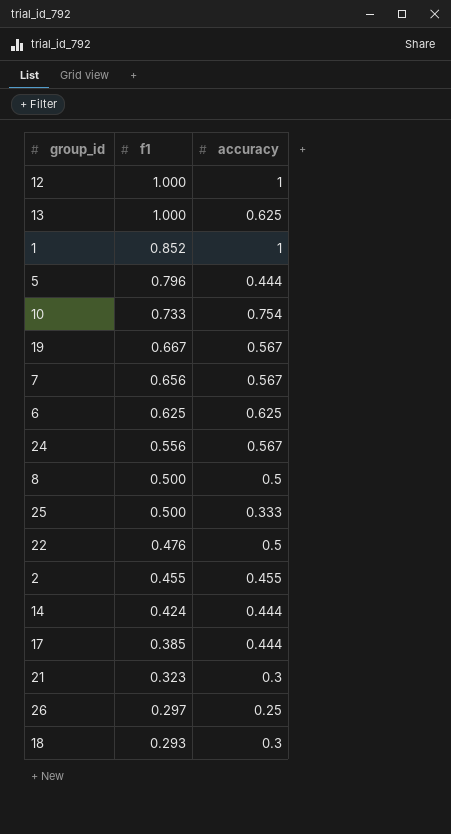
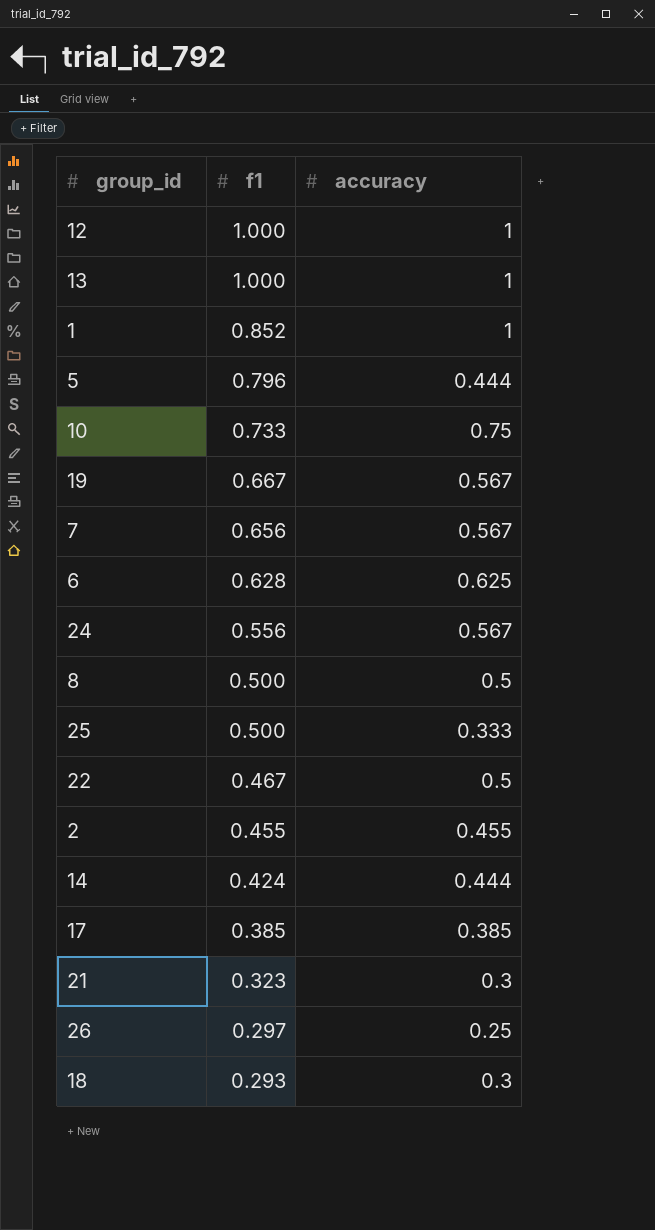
13 | accuracy: 0.625 -> 1
10 | accuracy: 0.754 -> 0.75
6 | f1: 0.625 -> 0.628
22 | f1: 0.476 -> 0.467
17 | accuracy: 0.444 -> 0.385

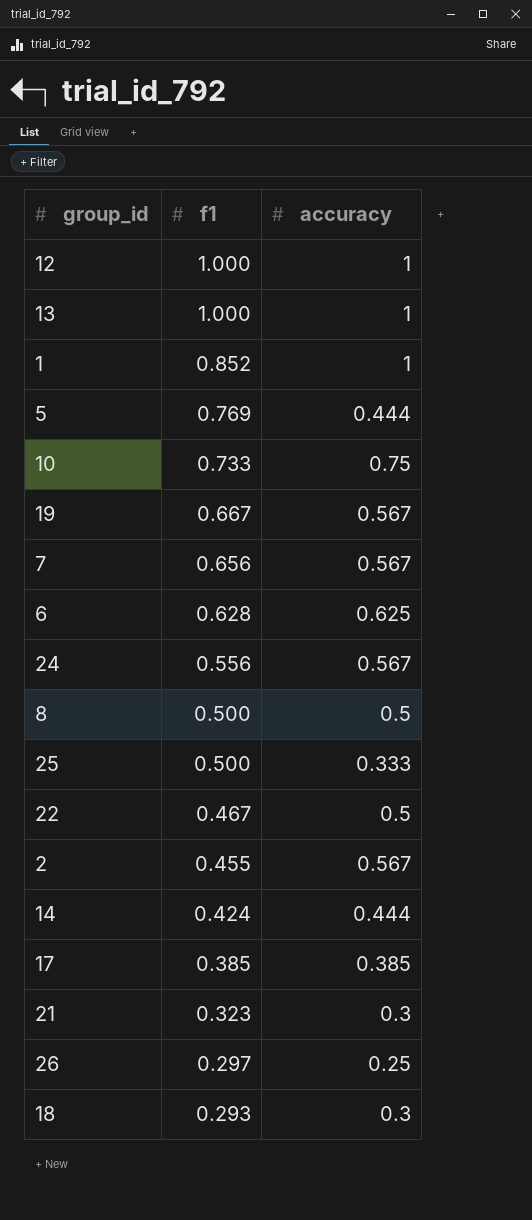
5 | f1: 0.796 -> 0.769
2 | accuracy: 0.455 -> 0.567

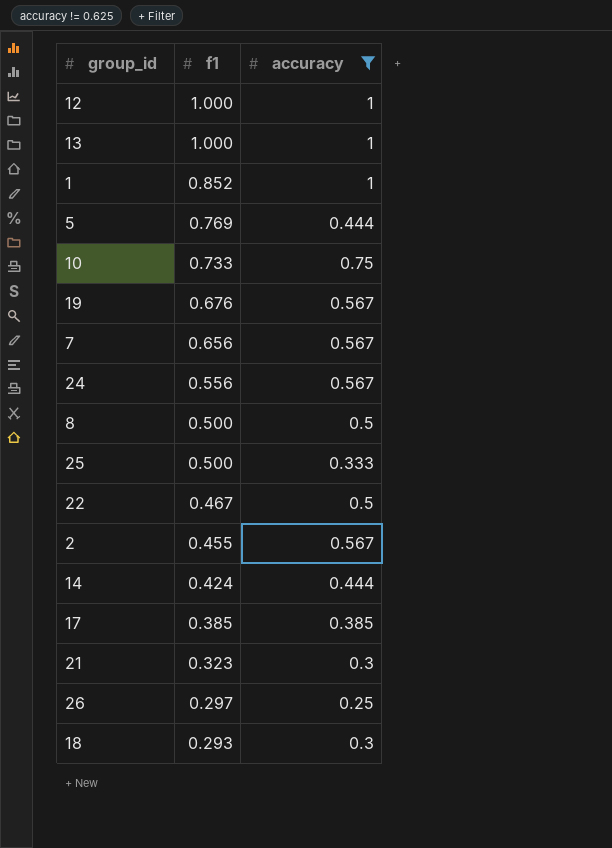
filter: none -> accuracy != 0.625
19 | f1: 0.667 -> 0.676

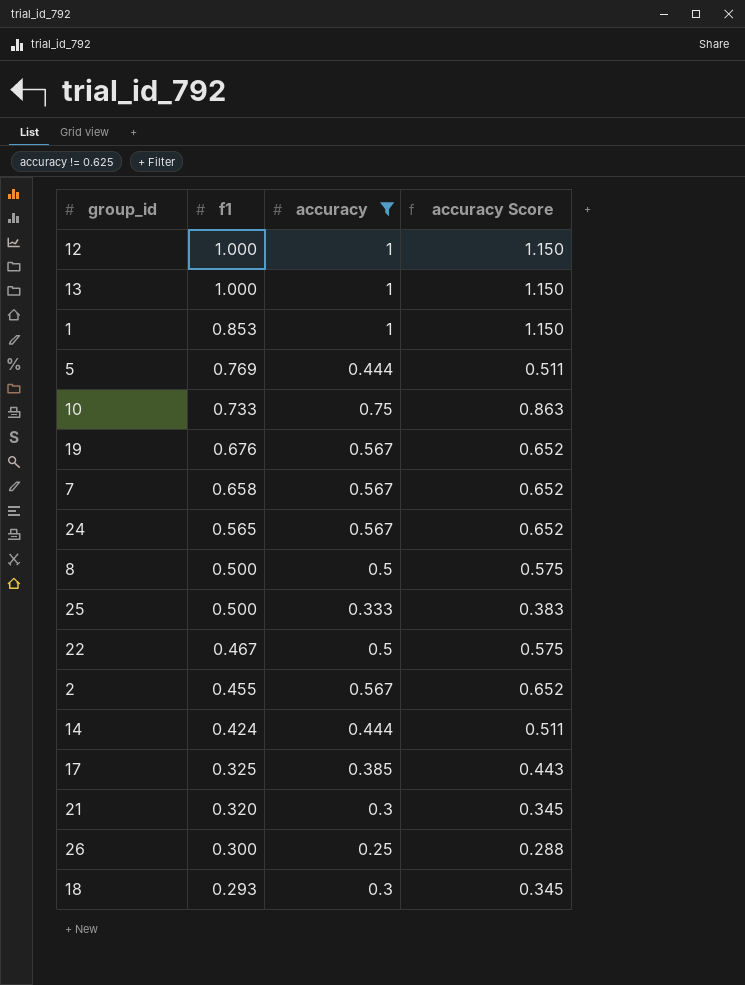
column accuracy Score | formula: none -> [accuracy] * 1.15
1 | f1: 0.852 -> 0.853
7 | f1: 0.656 -> 0.658
24 | f1: 0.556 -> 0.565
17 | f1: 0.385 -> 0.325
21 | f1: 0.323 -> 0.320
26 | f1: 0.297 -> 0.300

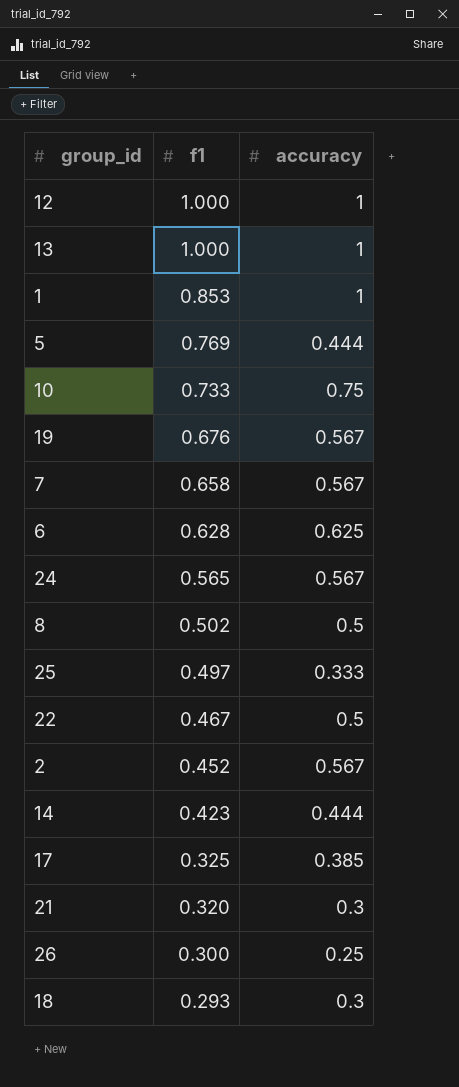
filter: accuracy != 0.625 -> none
column accuracy Score | formula: [accuracy] * 1.15 -> none
8 | f1: 0.500 -> 0.502
25 | f1: 0.500 -> 0.497
2 | f1: 0.455 -> 0.452
14 | f1: 0.424 -> 0.423

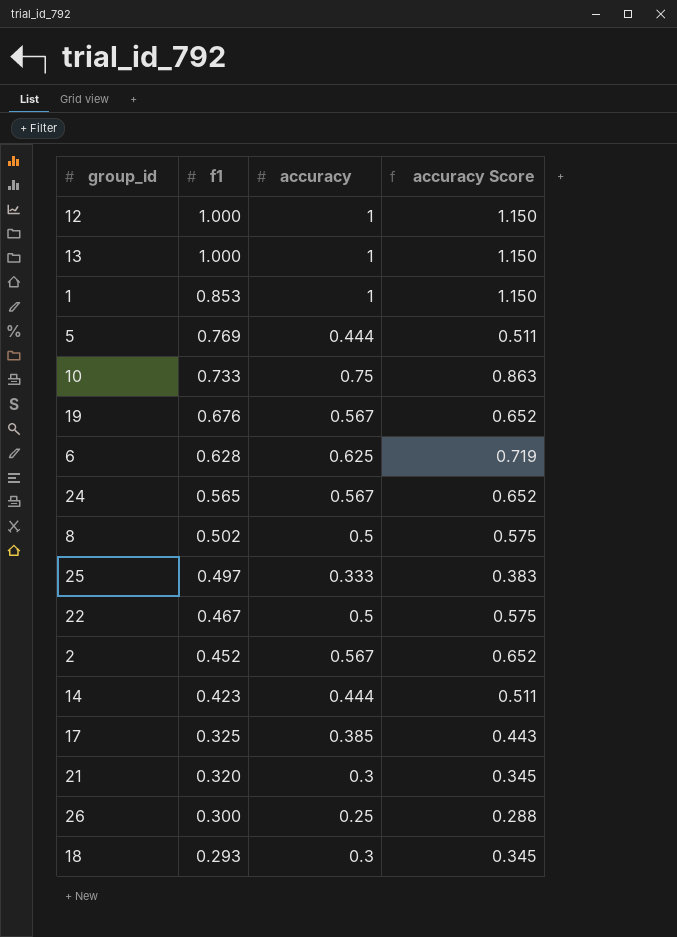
column accuracy Score | formula: none -> [accuracy] * 1.15
row 7: 0.658 | 0.567 -> none

